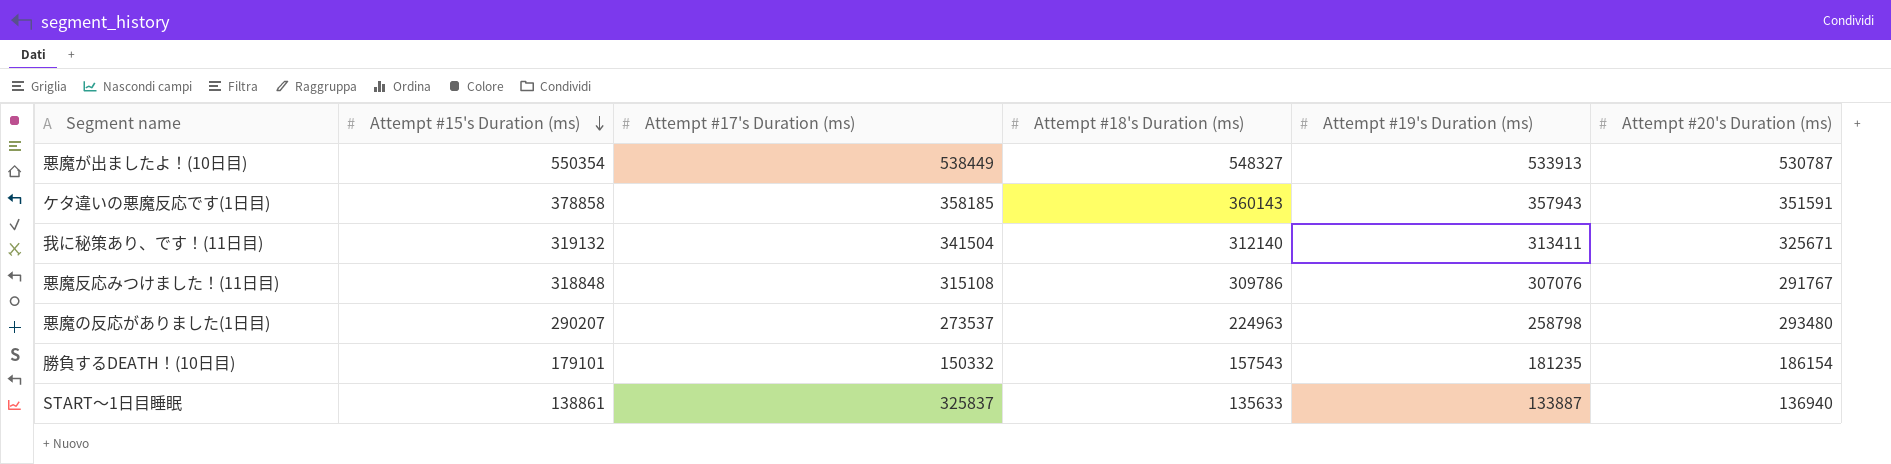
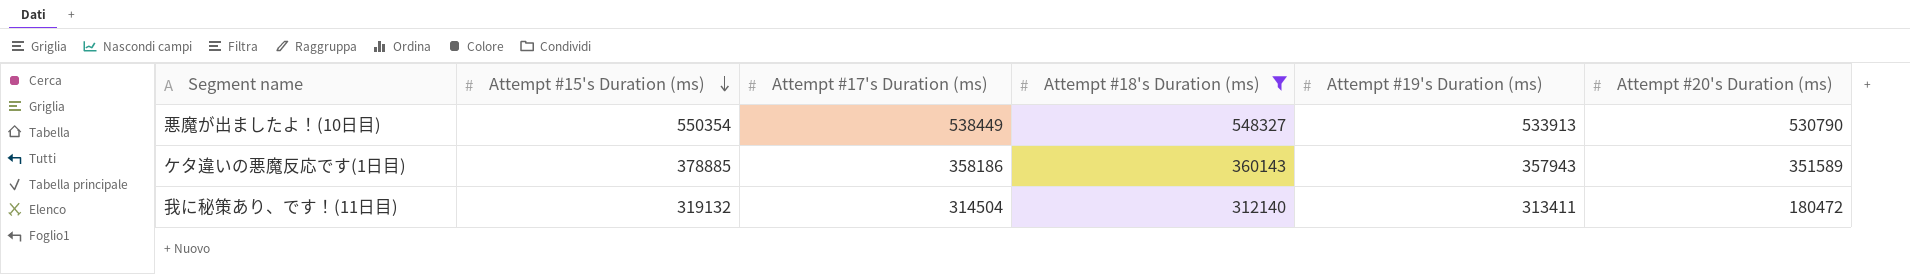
filter: none -> Attempt #18's Duration (ms) >= 312140
悪魔が出ましたよ！(10日目) | Attempt #20's Duration (ms): 530787 -> 530790
ケタ違いの悪魔反応です(1日目) | Attempt #15's Duration (ms): 378858 -> 378885
ケタ違いの悪魔反応です(1日目) | Attempt #17's Duration (ms): 358185 -> 358186
ケタ違いの悪魔反応です(1日目) | Attempt #20's Duration (ms): 351591 -> 351589
我に秘策あり、です！(11日目) | Attempt #17's Duration (ms): 341504 -> 314504
我に秘策あり、です！(11日目) | Attempt #20's Duration (ms): 325671 -> 180472

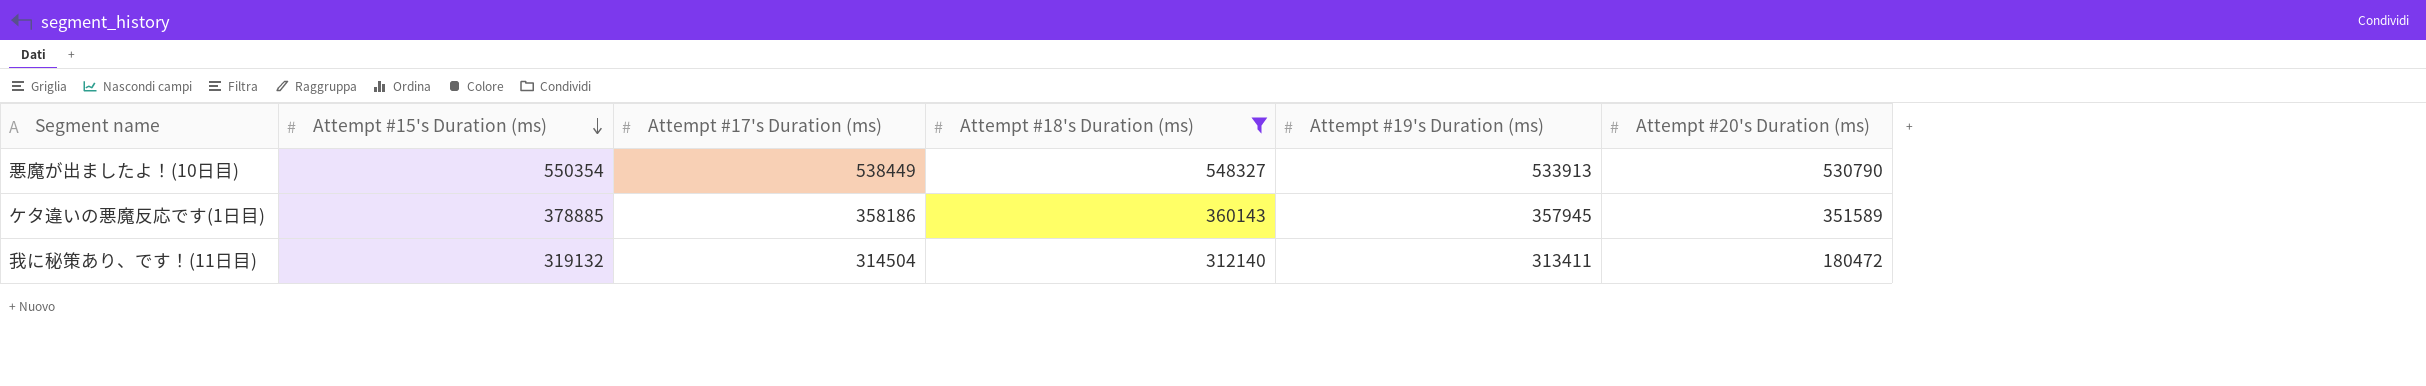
ケタ違いの悪魔反応です(1日目) | Attempt #19's Duration (ms): 357943 -> 357945

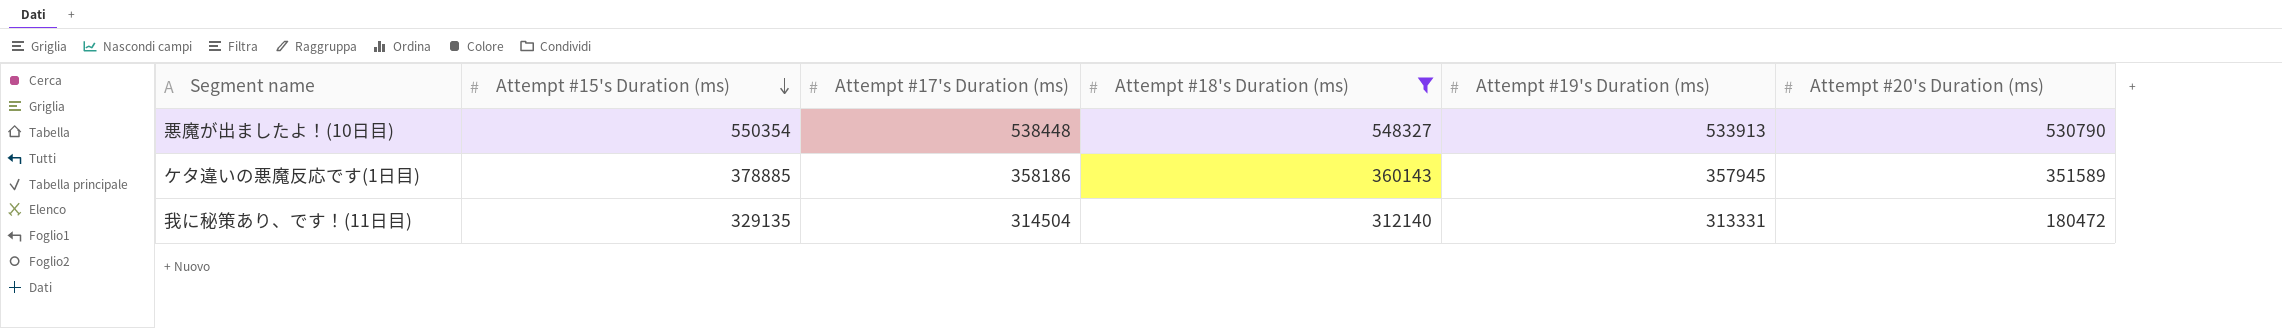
悪魔が出ましたよ！(10日目) | Attempt #17's Duration (ms): 538449 -> 538448
我に秘策あり、です！(11日目) | Attempt #15's Duration (ms): 319132 -> 329135
我に秘策あり、です！(11日目) | Attempt #19's Duration (ms): 313411 -> 313331

